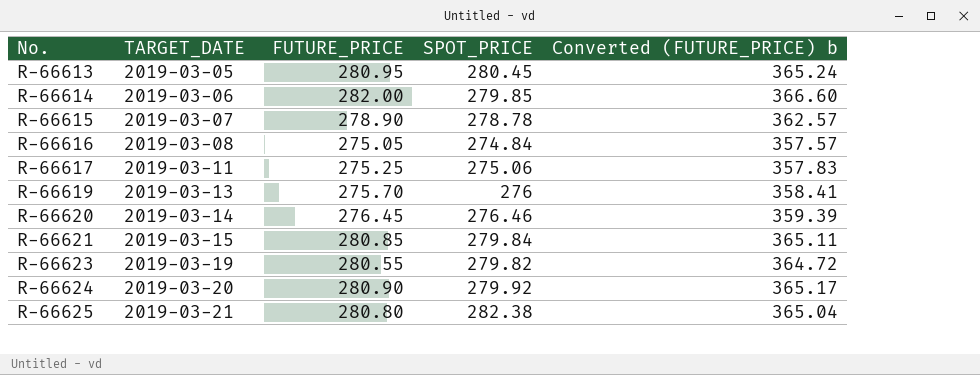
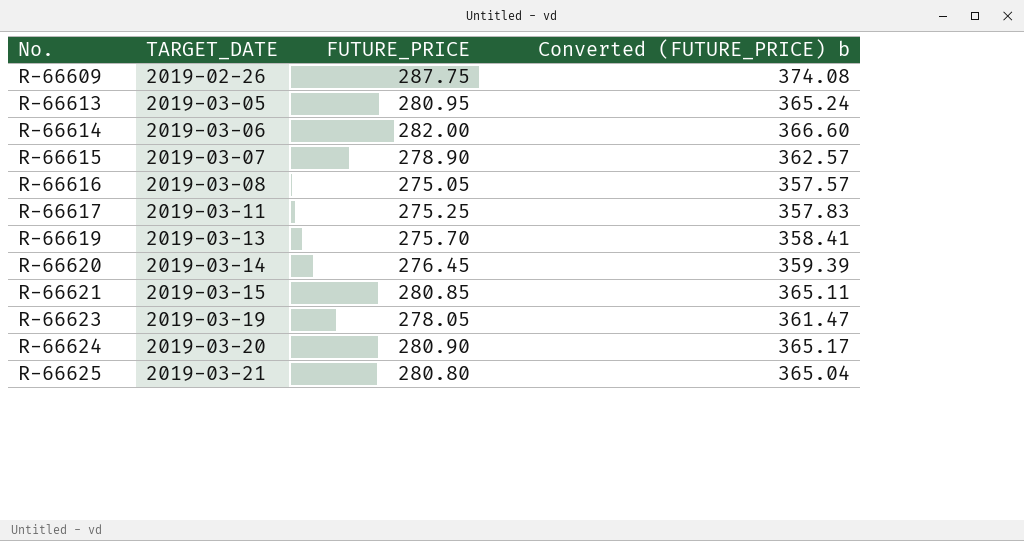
column SPOT_PRICE | position: 4 -> none
row R-66609: none -> 2019-02-26 | 287.75 | 374.08
R-66623 | FUTURE_PRICE: 280.55 -> 278.05
R-66623 | Converted (FUTURE_PRICE) b: 364.72 -> 361.47

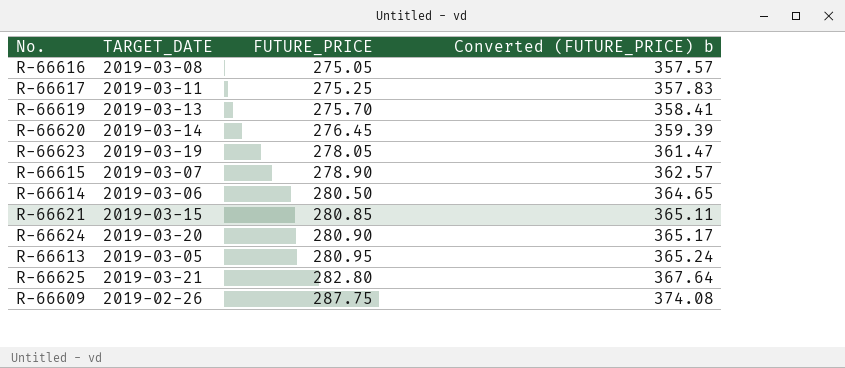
row order: No. ascending -> FUTURE_PRICE ascending
R-66614 | FUTURE_PRICE: 282.00 -> 280.50
R-66614 | Converted (FUTURE_PRICE) b: 366.60 -> 364.65
R-66625 | FUTURE_PRICE: 280.80 -> 282.80
R-66625 | Converted (FUTURE_PRICE) b: 365.04 -> 367.64

